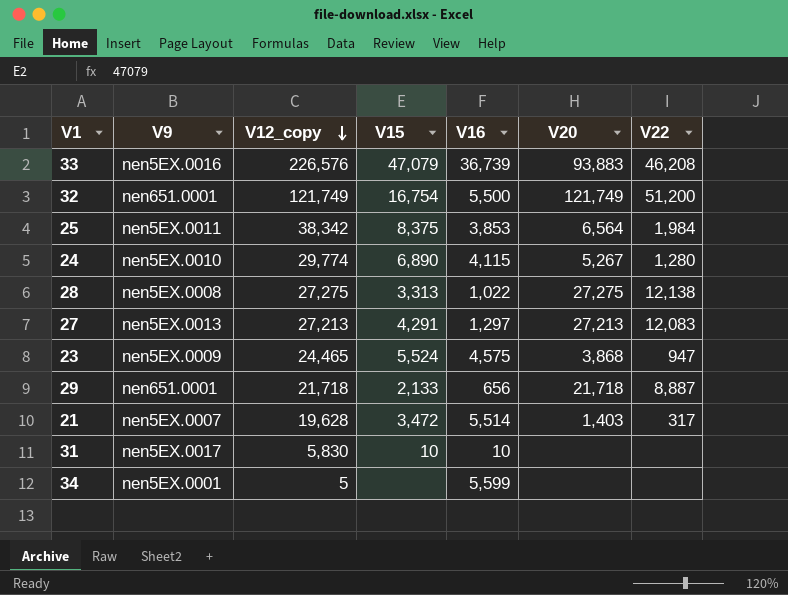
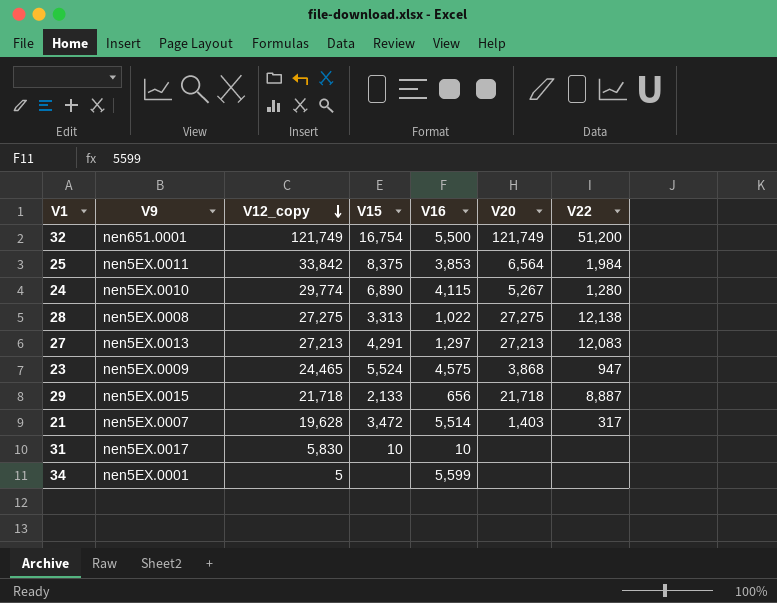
row 33: nen5EX.0016 | 226,576 | 47,079 | 36,739 | 93,883 | 46,208 -> none
25 | V12_copy: 38,342 -> 33,842
29 | V9: nen651.0001 -> nen5EX.0015

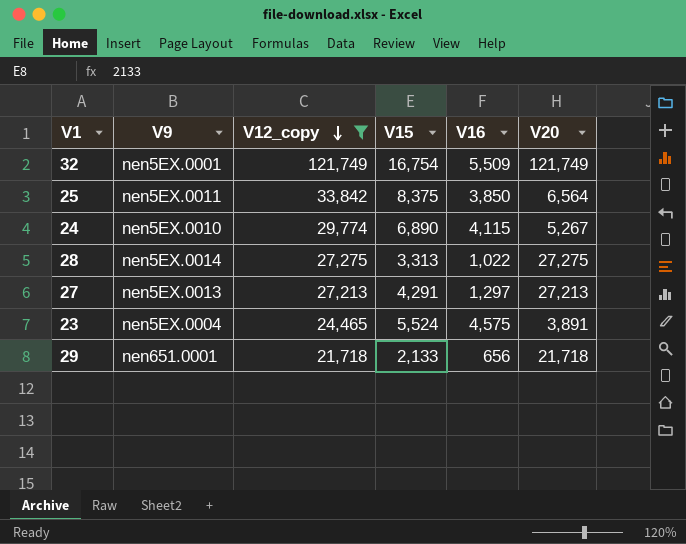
filter: none -> V12_copy >= 21,718
column V22 | position: 7 -> none
32 | V9: nen651.0001 -> nen5EX.0001
32 | V16: 5,500 -> 5,509
25 | V16: 3,853 -> 3,850
28 | V9: nen5EX.0008 -> nen5EX.0014
23 | V9: nen5EX.0009 -> nen5EX.0004
23 | V20: 3,868 -> 3,891
29 | V9: nen5EX.0015 -> nen651.0001

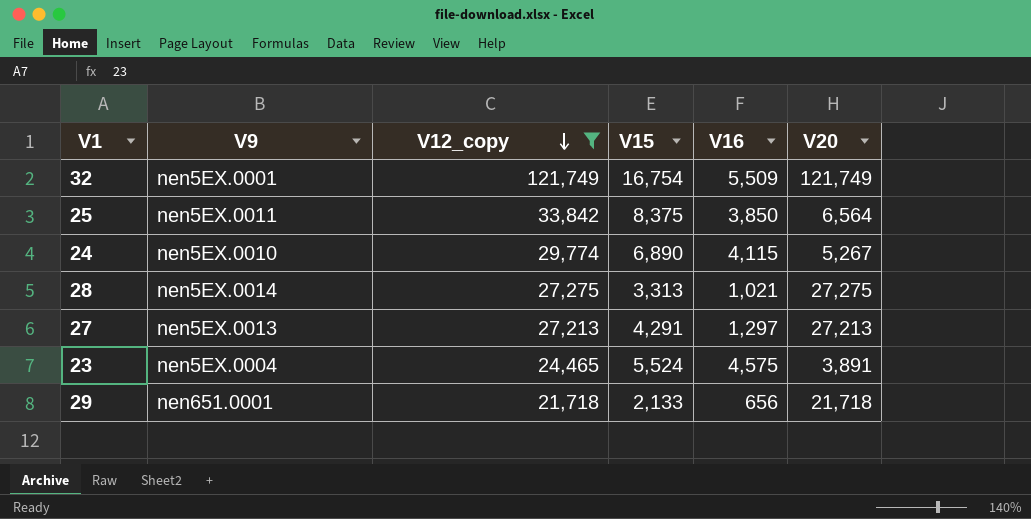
28 | V16: 1,022 -> 1,021

